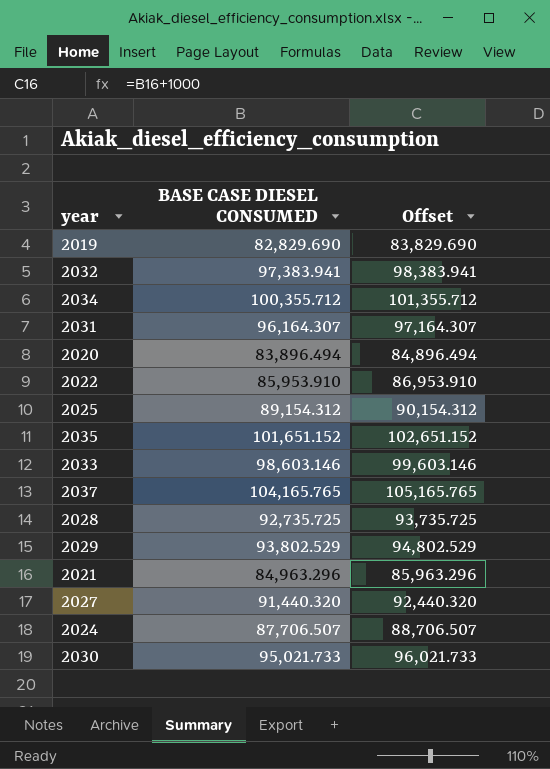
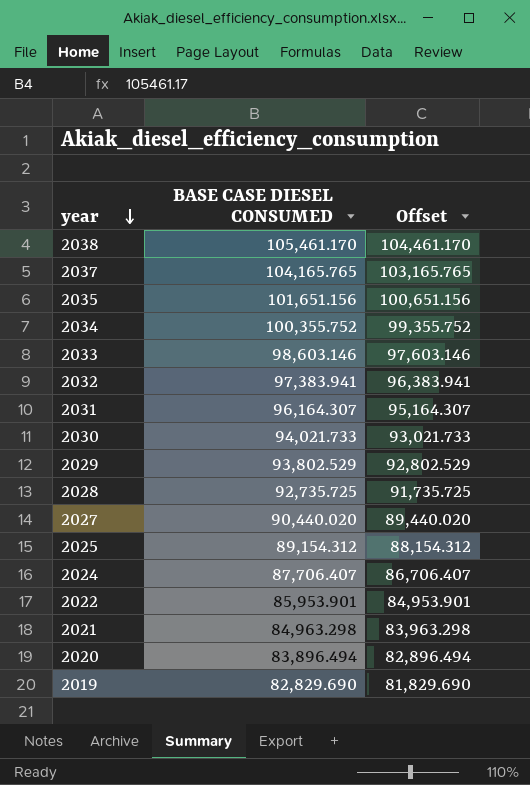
row order: none -> year descending
column Offset | formula: [BASE CASE DIESEL CONSUMED] + 1000 -> [BASE CASE DIESEL CONSUMED] - 1000
row 2038: none -> 105,461.170 | 104,461.170
2035 | BASE CASE DIESEL CONSUMED: 101,651.152 -> 101,651.156
2034 | BASE CASE DIESEL CONSUMED: 100,355.712 -> 100,355.752
2030 | BASE CASE DIESEL CONSUMED: 95,021.733 -> 94,021.733
2027 | BASE CASE DIESEL CONSUMED: 91,440.320 -> 90,440.020
2024 | BASE CASE DIESEL CONSUMED: 87,706.507 -> 87,706.407
2022 | BASE CASE DIESEL CONSUMED: 85,953.910 -> 85,953.901
2021 | BASE CASE DIESEL CONSUMED: 84,963.296 -> 84,963.298

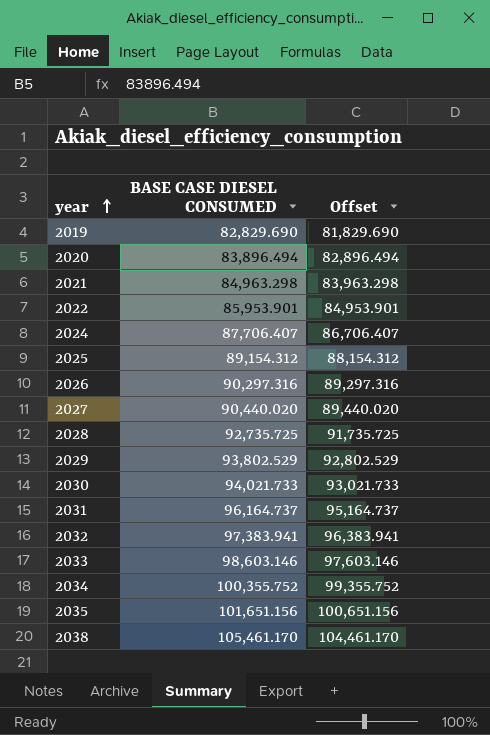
row order: year descending -> year ascending
row 2037: 104,165.765 | 103,165.765 -> none
row 2026: none -> 90,297.316 | 89,297.316
2031 | BASE CASE DIESEL CONSUMED: 96,164.307 -> 96,164.737
2031 | Offset: 95,164.307 -> 95,164.737

